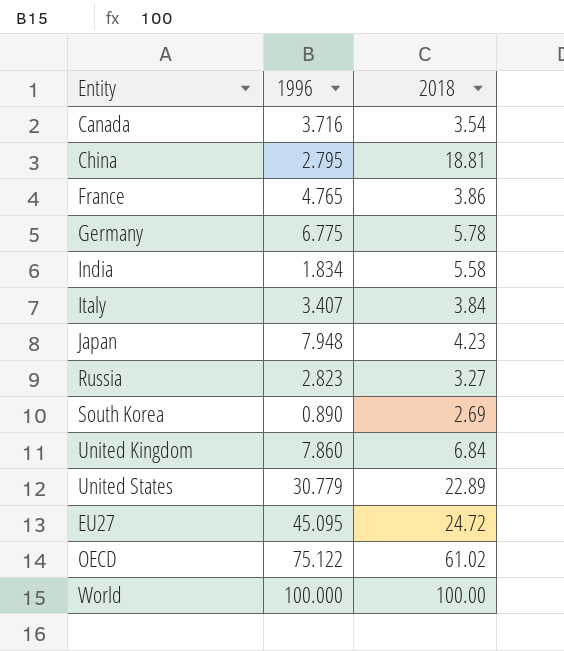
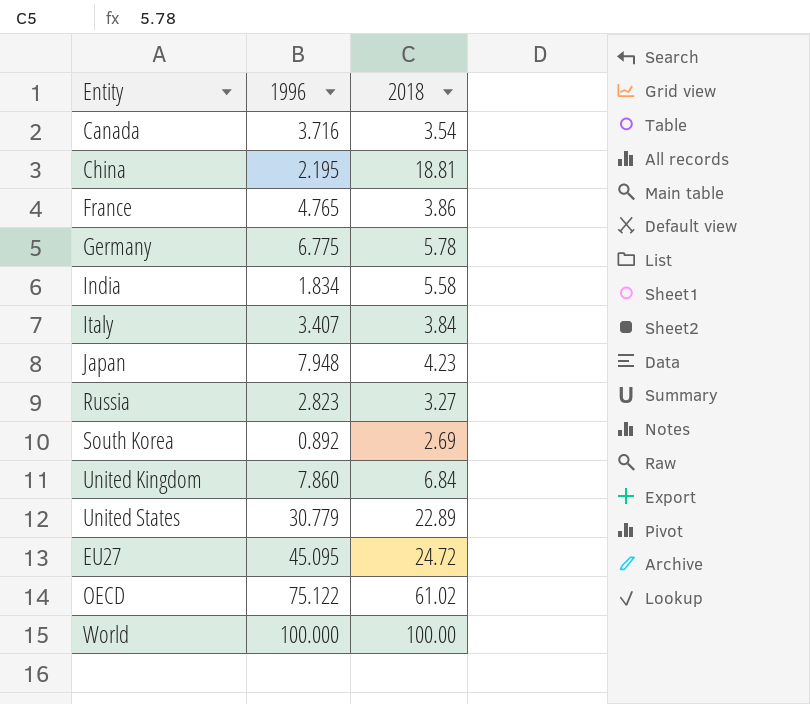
China | 1996: 2.795 -> 2.195
South Korea | 1996: 0.890 -> 0.892

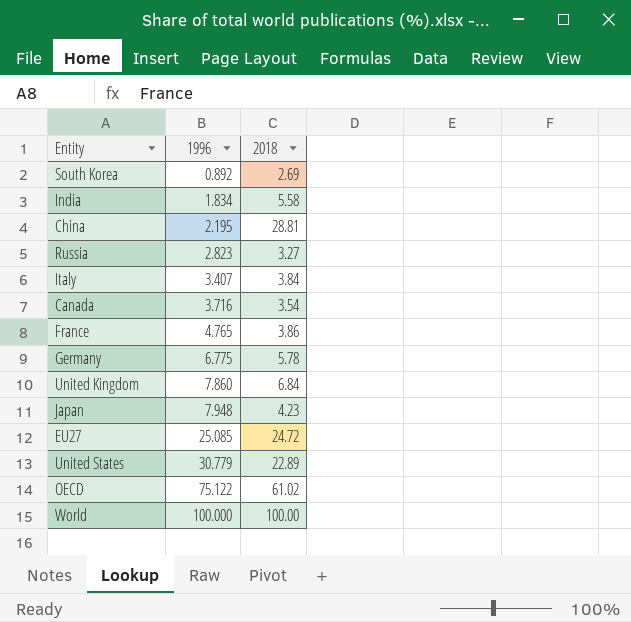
row order: none -> 1996 ascending
China | 2018: 18.81 -> 28.81
EU27 | 1996: 45.095 -> 25.085

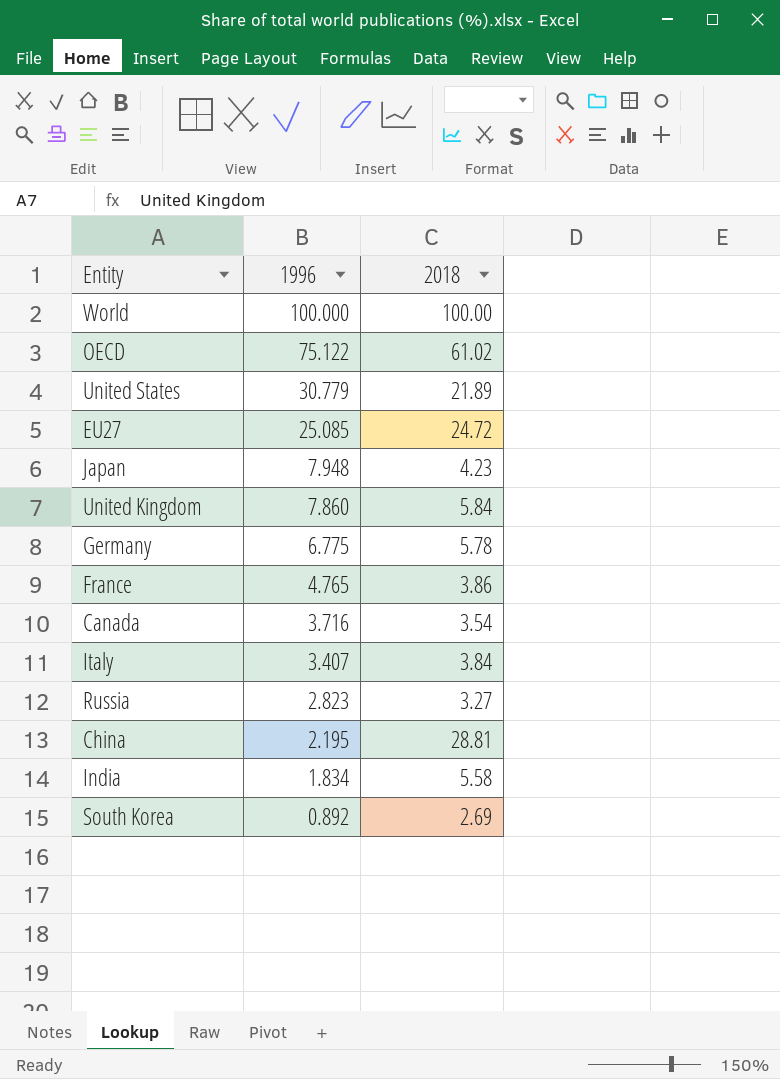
row order: 1996 ascending -> 1996 descending
United States | 2018: 22.89 -> 21.89
United Kingdom | 2018: 6.84 -> 5.84

